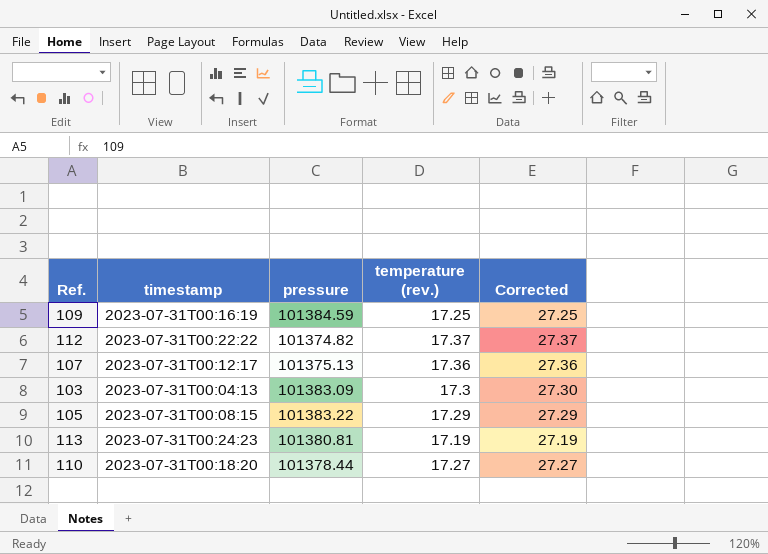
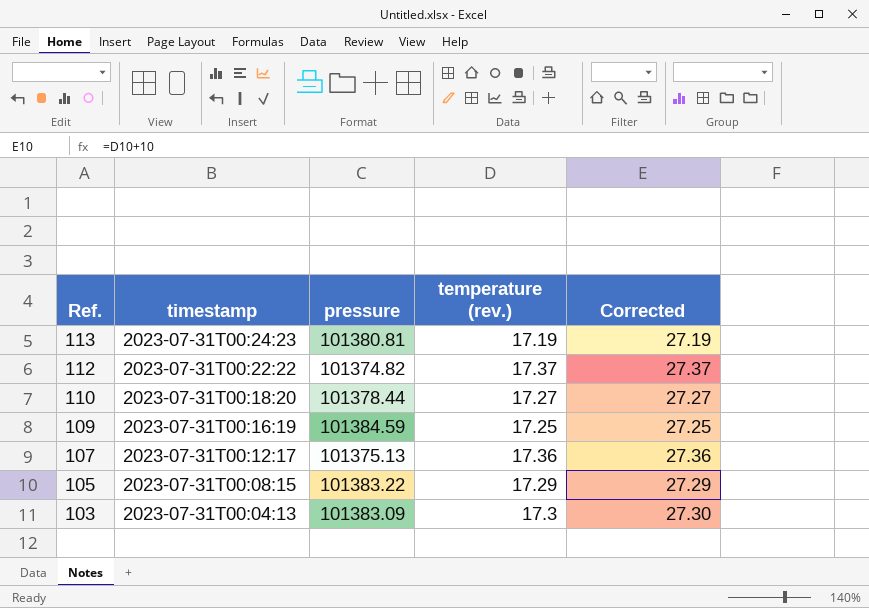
row order: none -> Ref. descending

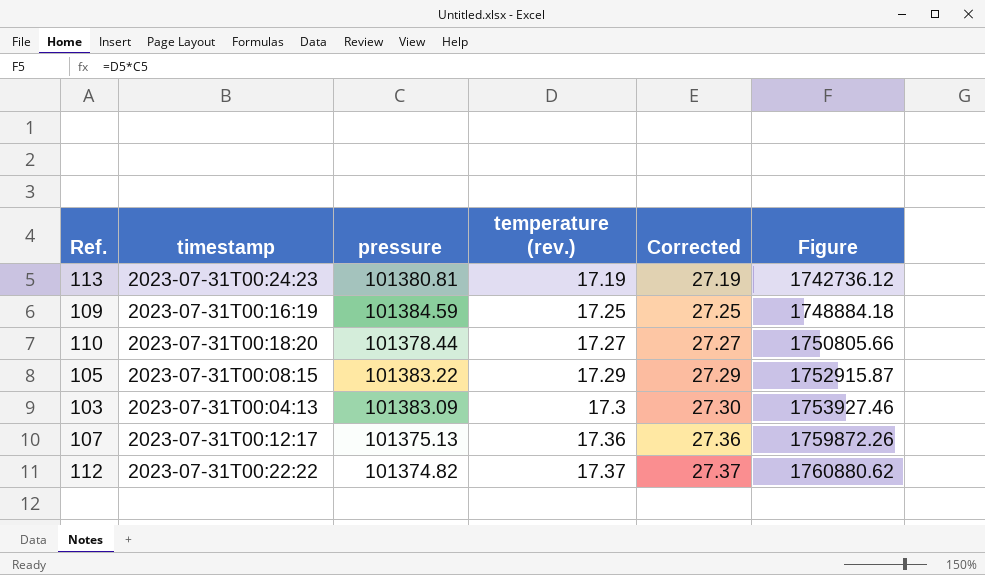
row order: Ref. descending -> temperature (rev.) ascending
column Figure | formula: none -> [pressure] * [temperature (rev.)]

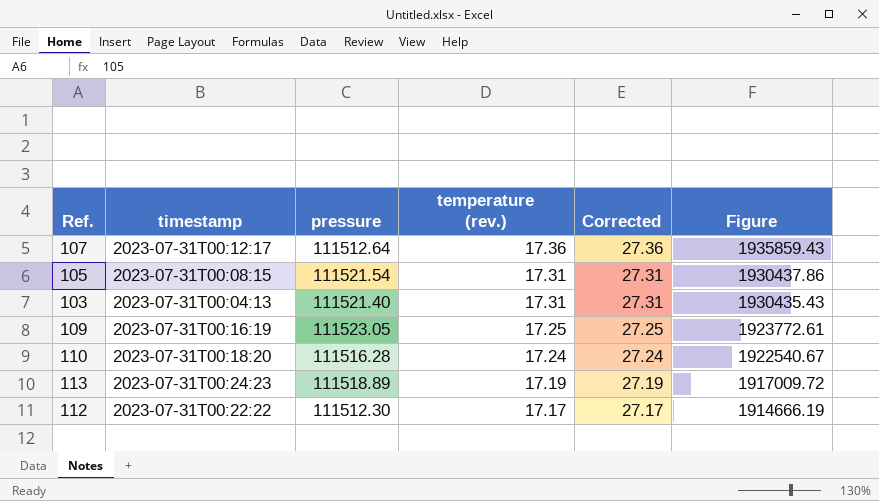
row order: temperature (rev.) ascending -> temperature (rev.) descending
107 | pressure: 101375.13 -> 111512.64
107 | Figure: 1759872.26 -> 1935859.43
105 | pressure: 101383.22 -> 111521.54
105 | temperature (rev.): 17.29 -> 17.31
105 | Corrected: 27.29 -> 27.31
105 | Figure: 1752915.87 -> 1930437.86
103 | pressure: 101383.09 -> 111521.40
103 | temperature (rev.): 17.3 -> 17.31
103 | Corrected: 27.30 -> 27.31
103 | Figure: 1753927.46 -> 1930435.43
109 | pressure: 101384.59 -> 111523.05
109 | Figure: 1748884.18 -> 1923772.61
110 | pressure: 101378.44 -> 111516.28
110 | temperature (rev.): 17.27 -> 17.24
110 | Corrected: 27.27 -> 27.24
110 | Figure: 1750805.66 -> 1922540.67
113 | pressure: 101380.81 -> 111518.89
113 | Figure: 1742736.12 -> 1917009.72
112 | pressure: 101374.82 -> 111512.30
112 | temperature (rev.): 17.37 -> 17.17
112 | Corrected: 27.37 -> 27.17
112 | Figure: 1760880.62 -> 1914666.19

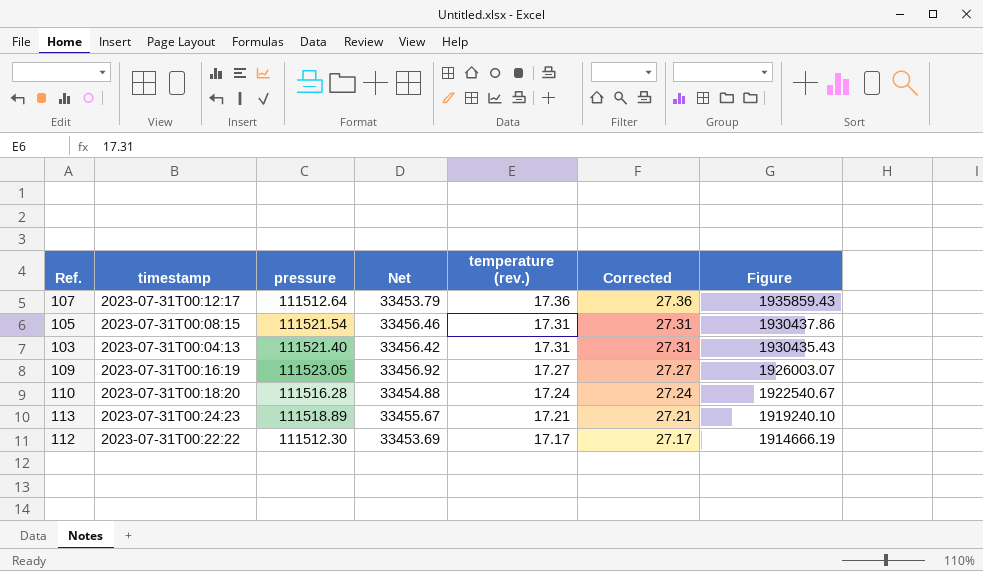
column Net | formula: none -> [pressure] * 0.3
109 | temperature (rev.): 17.25 -> 17.27
109 | Corrected: 27.25 -> 27.27
109 | Figure: 1923772.61 -> 1926003.07
113 | temperature (rev.): 17.19 -> 17.21
113 | Corrected: 27.19 -> 27.21
113 | Figure: 1917009.72 -> 1919240.10

